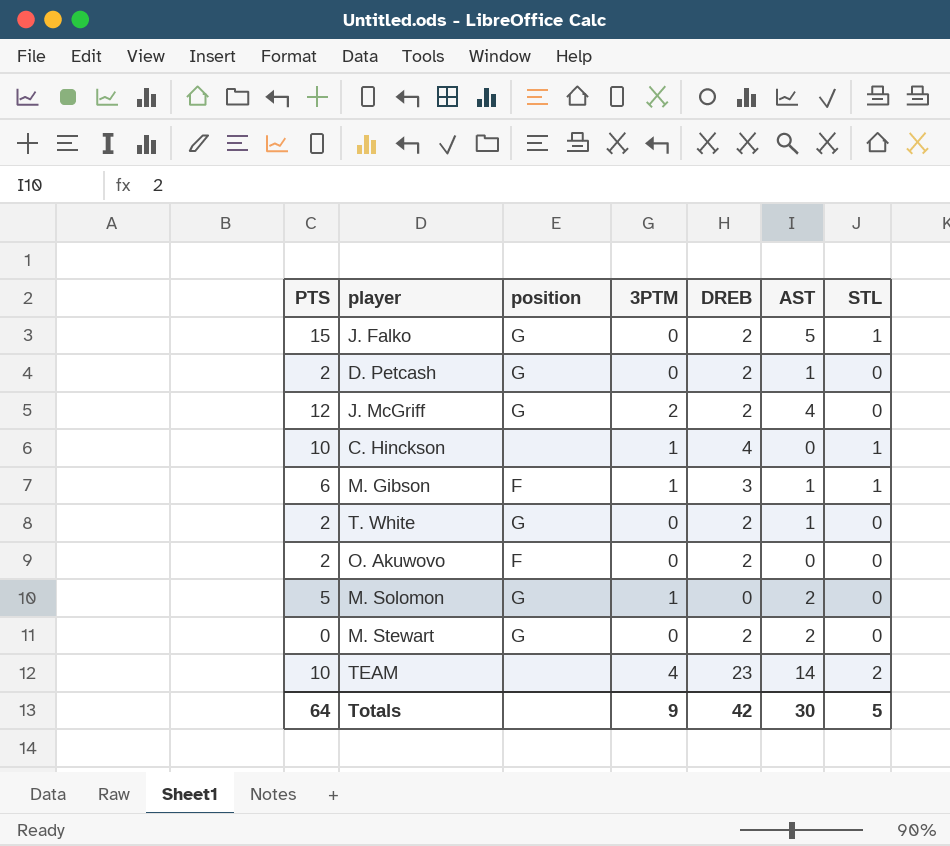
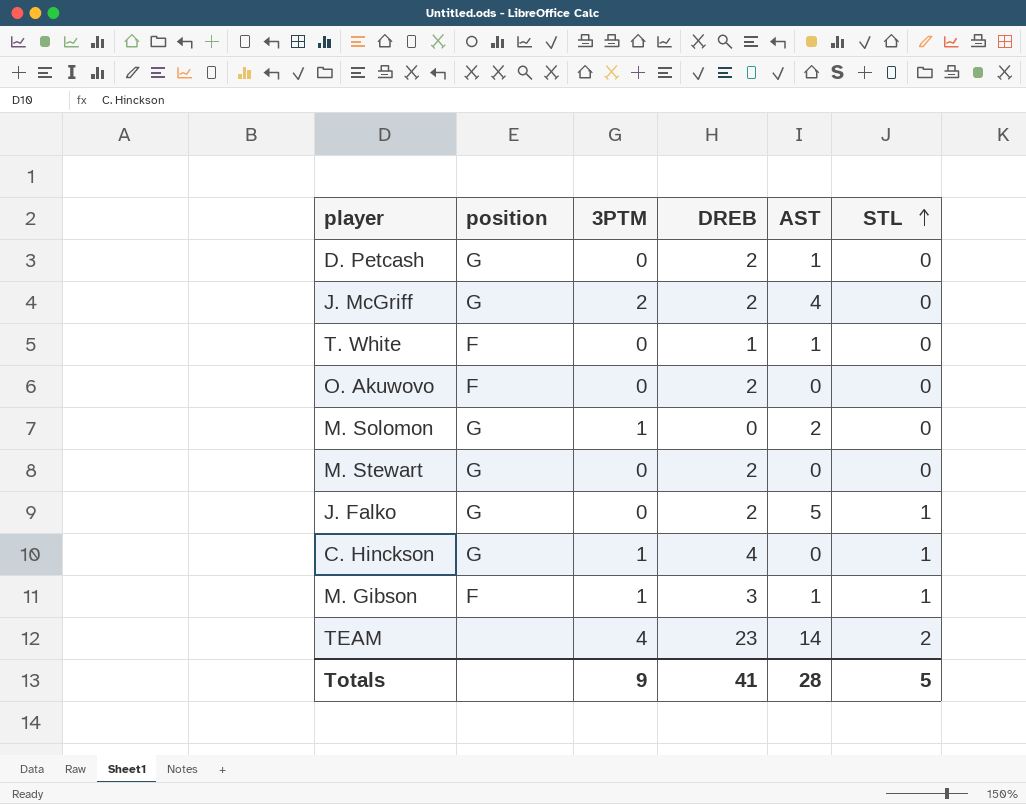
row order: none -> STL ascending
column PTS | position: 1 -> none
T. White | position: G -> F
T. White | DREB: 2 -> 1
M. Stewart | AST: 2 -> 0
C. Hinckson | position: none -> G
Totals | DREB: 42 -> 41
Totals | AST: 30 -> 28

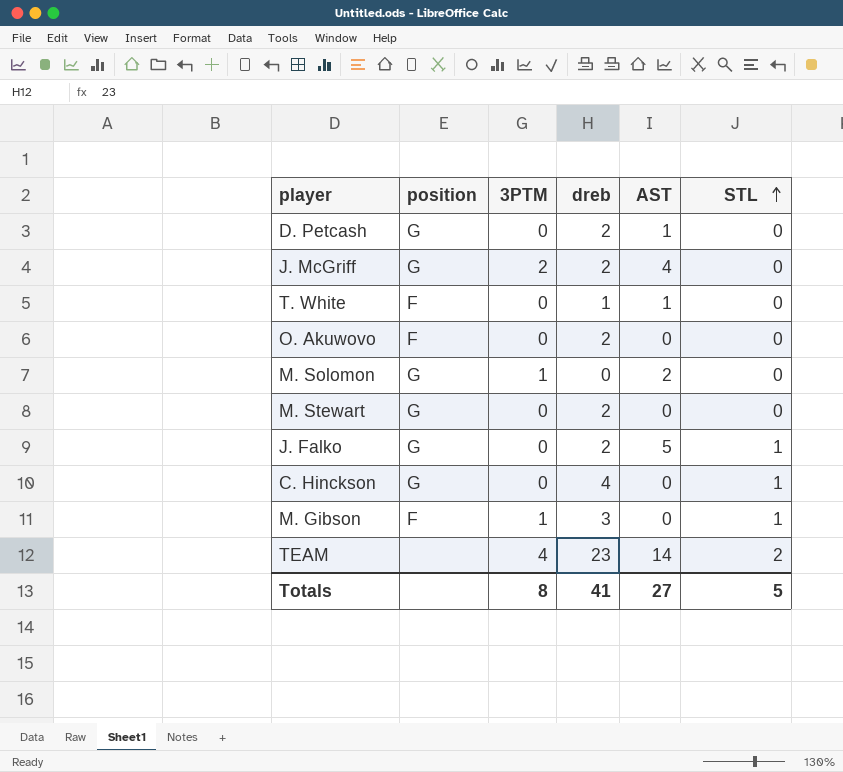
column name: DREB -> dreb
C. Hinckson | 3PTM: 1 -> 0
M. Gibson | AST: 1 -> 0
Totals | 3PTM: 9 -> 8
Totals | AST: 28 -> 27

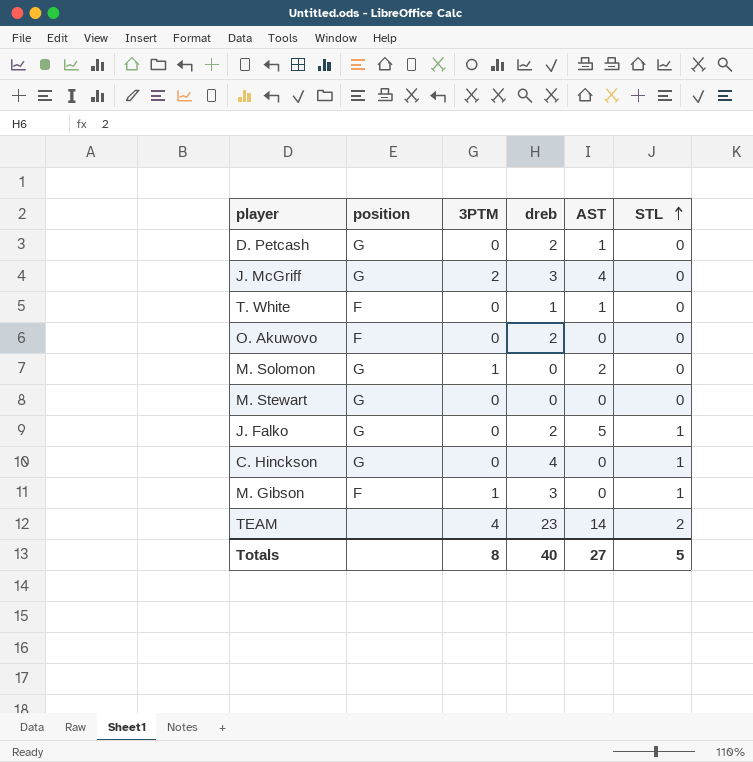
J. McGriff | dreb: 2 -> 3
M. Stewart | dreb: 2 -> 0
Totals | dreb: 41 -> 40

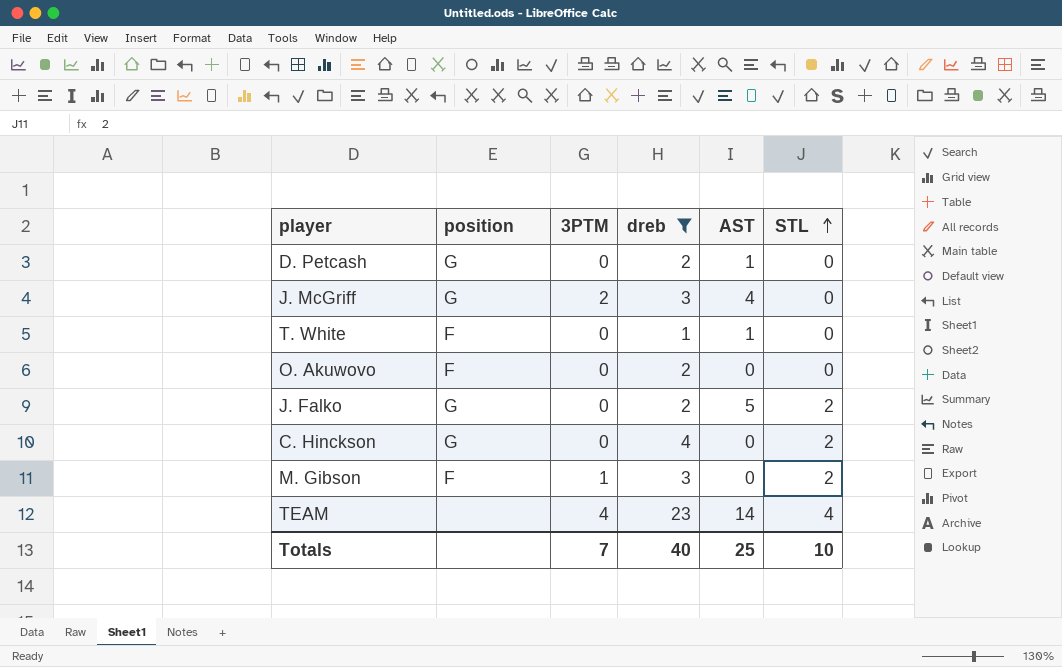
filter: none -> dreb != 0
J. Falko | STL: 1 -> 2
C. Hinckson | STL: 1 -> 2
M. Gibson | STL: 1 -> 2
TEAM | STL: 2 -> 4
Totals | 3PTM: 8 -> 7
Totals | AST: 27 -> 25
Totals | STL: 5 -> 10

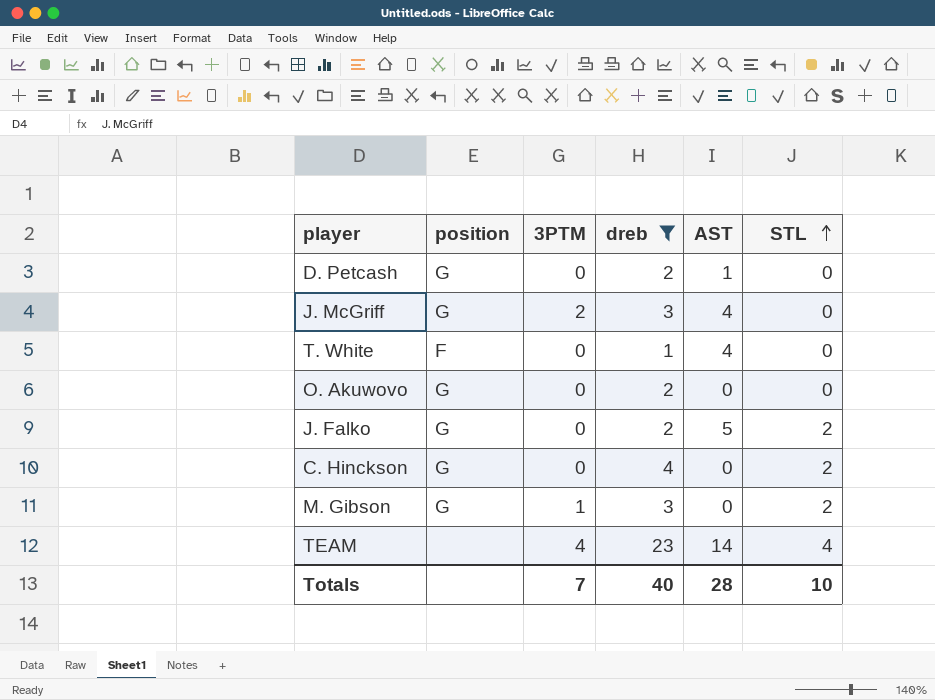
T. White | AST: 1 -> 4
O. Akuwovo | position: F -> G
M. Gibson | position: F -> G
Totals | AST: 25 -> 28

